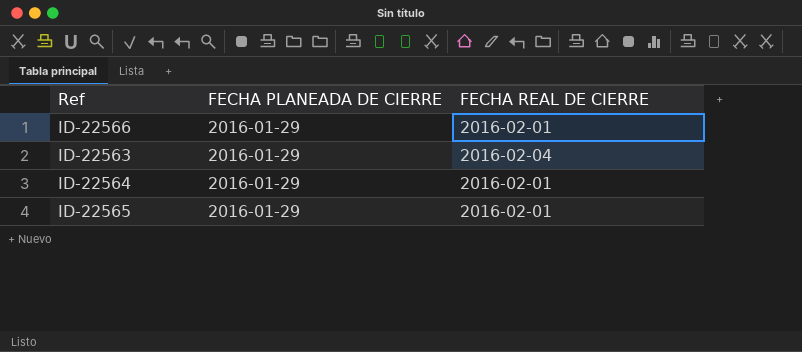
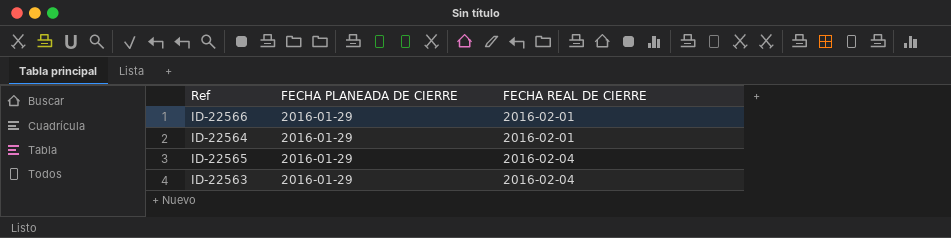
row order: none -> FECHA REAL DE CIERRE ascending
ID-22565 | FECHA REAL DE CIERRE: 2016-02-01 -> 2016-02-04

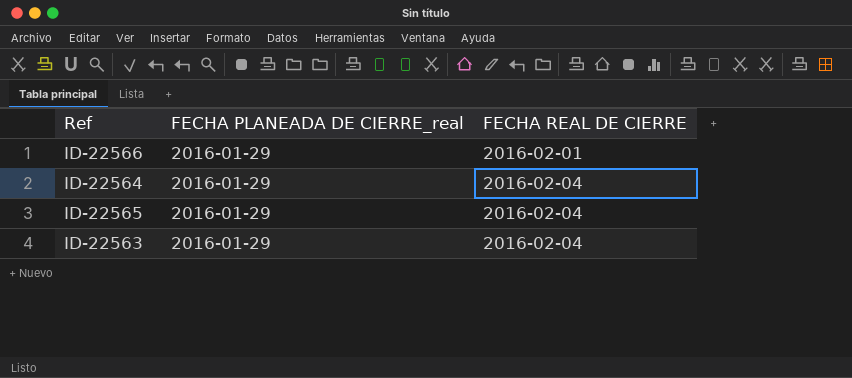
column name: FECHA PLANEADA DE CIERRE -> FECHA PLANEADA DE CIERRE_real
ID-22564 | FECHA REAL DE CIERRE: 2016-02-01 -> 2016-02-04

